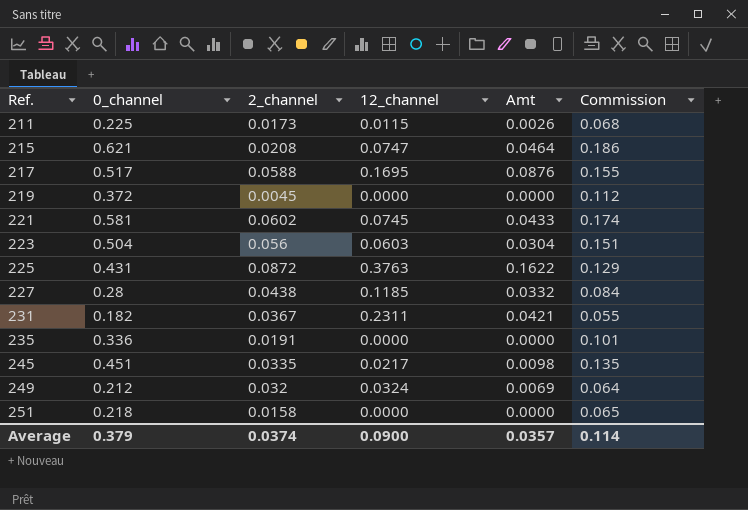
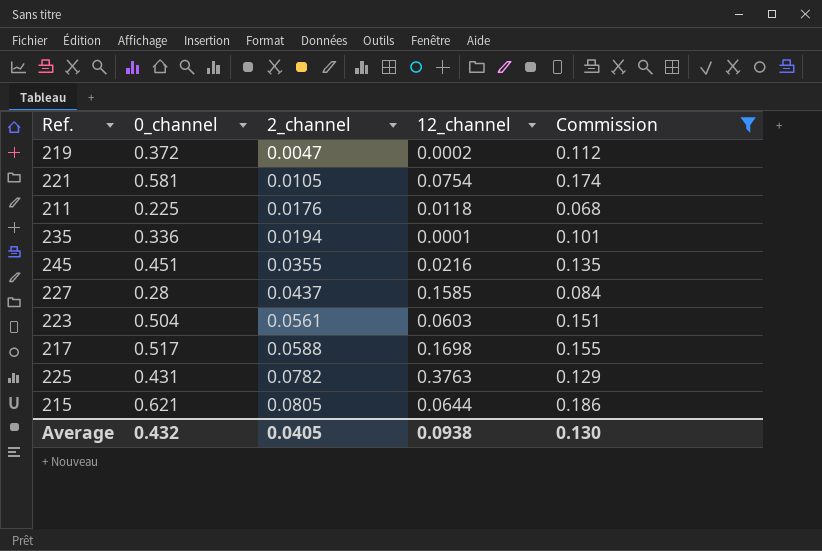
filter: none -> Commission >= 0.068
row order: Ref. ascending -> 2_channel ascending
column Amt | formula: [0_channel] * [12_channel] -> none
219 | 2_channel: 0.0045 -> 0.0047
219 | 12_channel: 0.0000 -> 0.0002
221 | 2_channel: 0.0602 -> 0.0105
221 | 12_channel: 0.0745 -> 0.0754
211 | 2_channel: 0.0173 -> 0.0176
211 | 12_channel: 0.0115 -> 0.0118
235 | 2_channel: 0.0191 -> 0.0194
235 | 12_channel: 0.0000 -> 0.0001
245 | 2_channel: 0.0335 -> 0.0355
245 | 12_channel: 0.0217 -> 0.0216
227 | 2_channel: 0.0438 -> 0.0437
227 | 12_channel: 0.1185 -> 0.1585
223 | 2_channel: 0.056 -> 0.0561
217 | 12_channel: 0.1695 -> 0.1698
225 | 2_channel: 0.0872 -> 0.0782
215 | 2_channel: 0.0208 -> 0.0805
215 | 12_channel: 0.0747 -> 0.0644
Average | 0_channel: 0.379 -> 0.432
Average | 2_channel: 0.0374 -> 0.0405
Average | 12_channel: 0.0900 -> 0.0938
Average | Commission: 0.114 -> 0.130

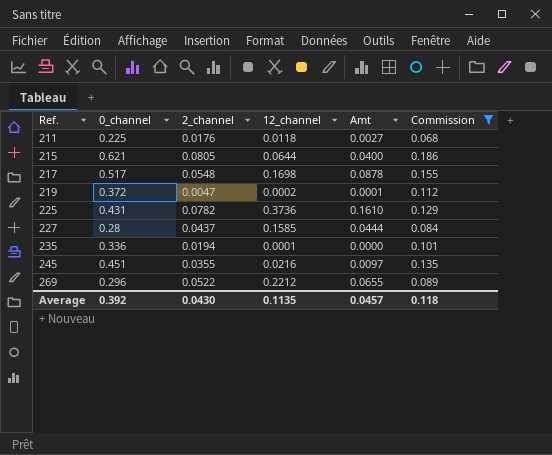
row order: 2_channel ascending -> Ref. ascending
column Amt | formula: none -> [0_channel] * [12_channel]
row 221: 0.581 | 0.0105 | 0.0754 | 0.174 -> none
row 223: 0.504 | 0.0561 | 0.0603 | 0.151 -> none
217 | 2_channel: 0.0588 -> 0.0548
225 | 12_channel: 0.3763 -> 0.3736
row 269: none -> 0.296 | 0.0522 | 0.2212 | 0.0655 | 0.089
Average | 0_channel: 0.432 -> 0.392
Average | 2_channel: 0.0405 -> 0.0430
Average | 12_channel: 0.0938 -> 0.1135
Average | Commission: 0.130 -> 0.118

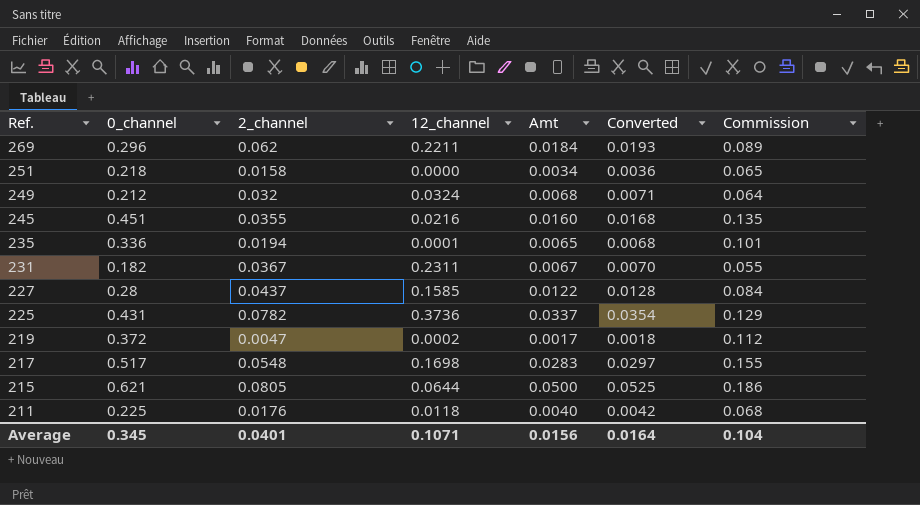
filter: Commission >= 0.068 -> none
row order: Ref. ascending -> Ref. descending
column Amt | formula: [0_channel] * [12_channel] -> [0_channel] * [2_channel]
column Converted | formula: none -> [Amt] * 1.05
269 | 2_channel: 0.0522 -> 0.062
269 | 12_channel: 0.2212 -> 0.2211
Average | 0_channel: 0.392 -> 0.345
Average | 2_channel: 0.0430 -> 0.0401
Average | 12_channel: 0.1135 -> 0.1071
Average | Amt: 0.0457 -> 0.0156
Average | Commission: 0.118 -> 0.104

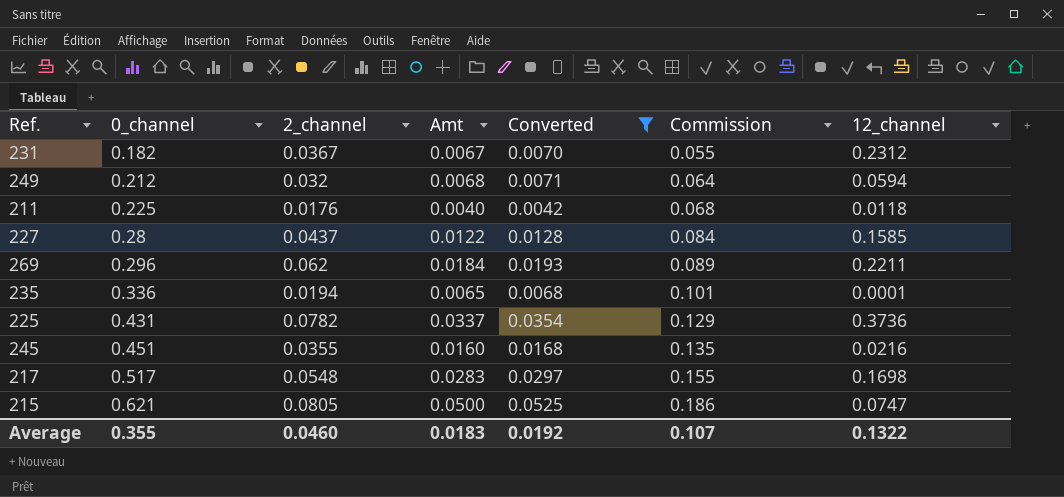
filter: none -> Converted >= 0.0042
row order: Ref. descending -> 0_channel ascending
column 12_channel | position: 4 -> 7
231 | 12_channel: 0.2311 -> 0.2312
249 | 12_channel: 0.0324 -> 0.0594
215 | 12_channel: 0.0644 -> 0.0747
Average | 0_channel: 0.345 -> 0.355
Average | 2_channel: 0.0401 -> 0.0460
Average | Amt: 0.0156 -> 0.0183
Average | Converted: 0.0164 -> 0.0192
Average | Commission: 0.104 -> 0.107
Average | 12_channel: 0.1071 -> 0.1322

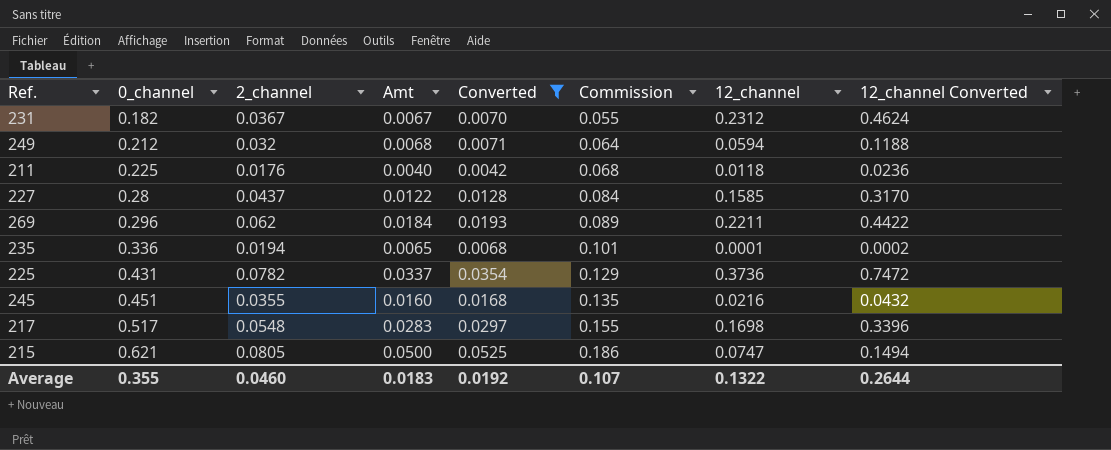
column 12_channel Converted | formula: none -> [12_channel] * 2

